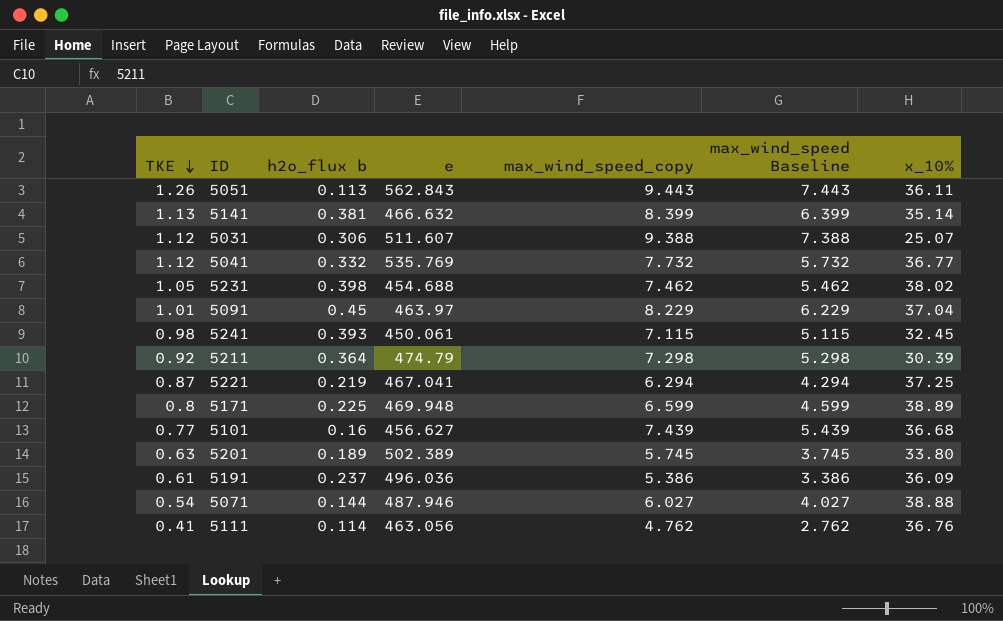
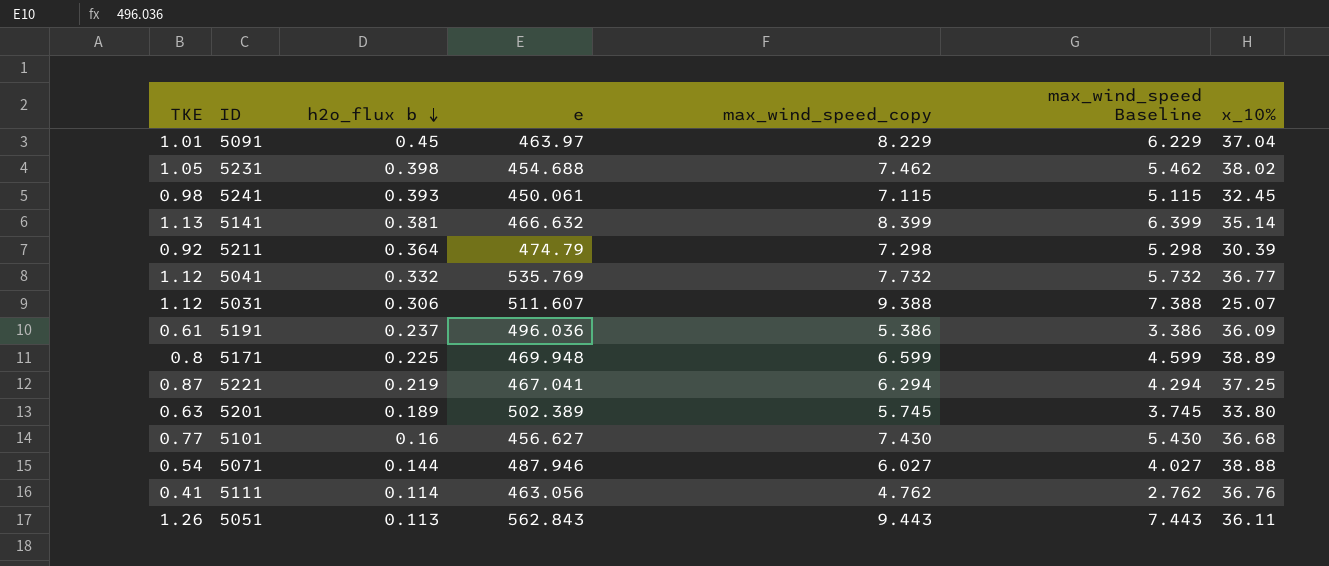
row order: TKE descending -> h2o_flux b descending
5101 | max_wind_speed_copy: 7.439 -> 7.430
5101 | max_wind_speed Baseline: 5.439 -> 5.430

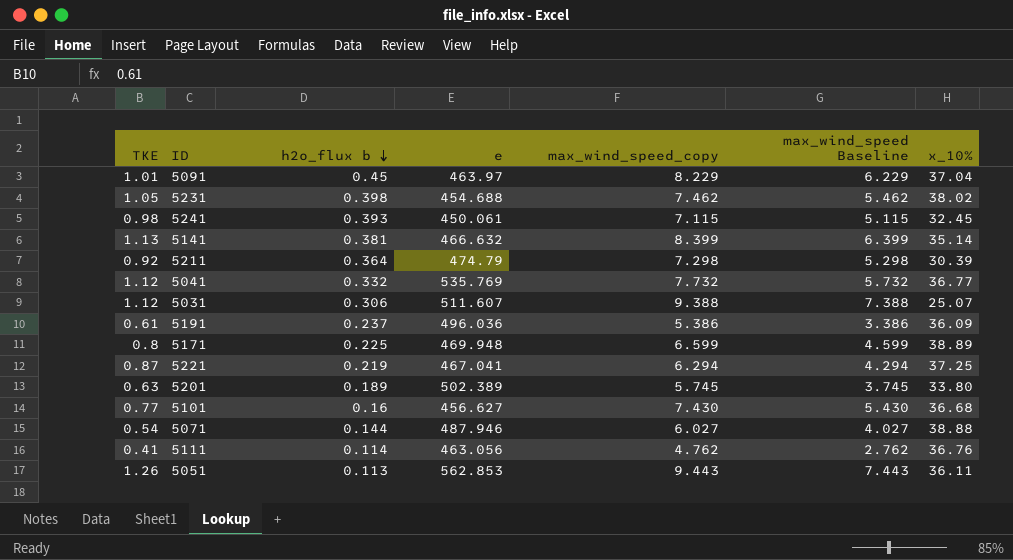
5051 | e: 562.843 -> 562.853

